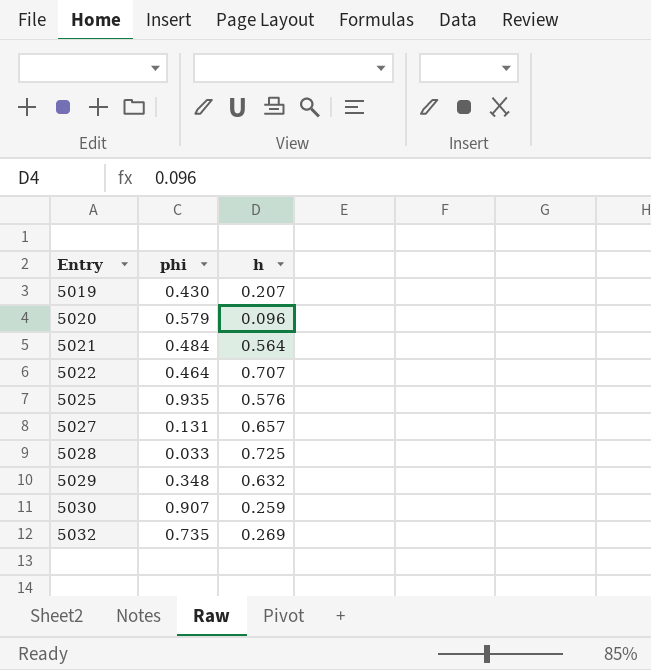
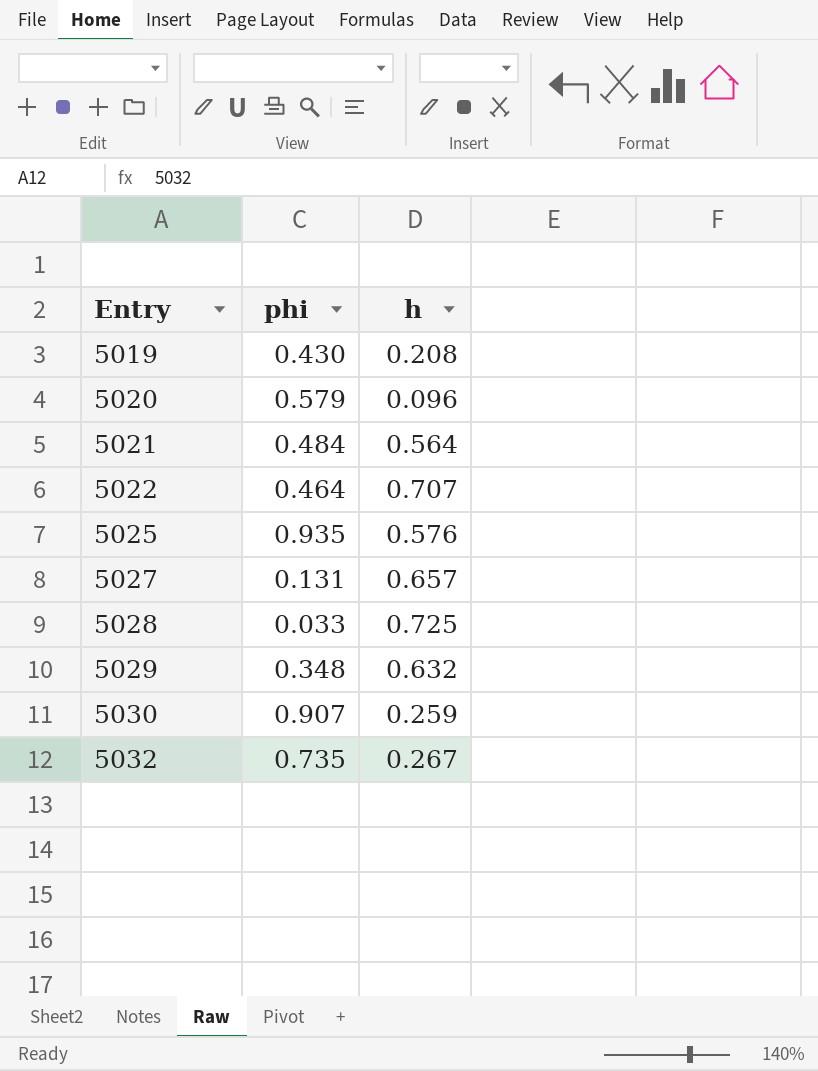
5019 | h: 0.207 -> 0.208
5032 | h: 0.269 -> 0.267

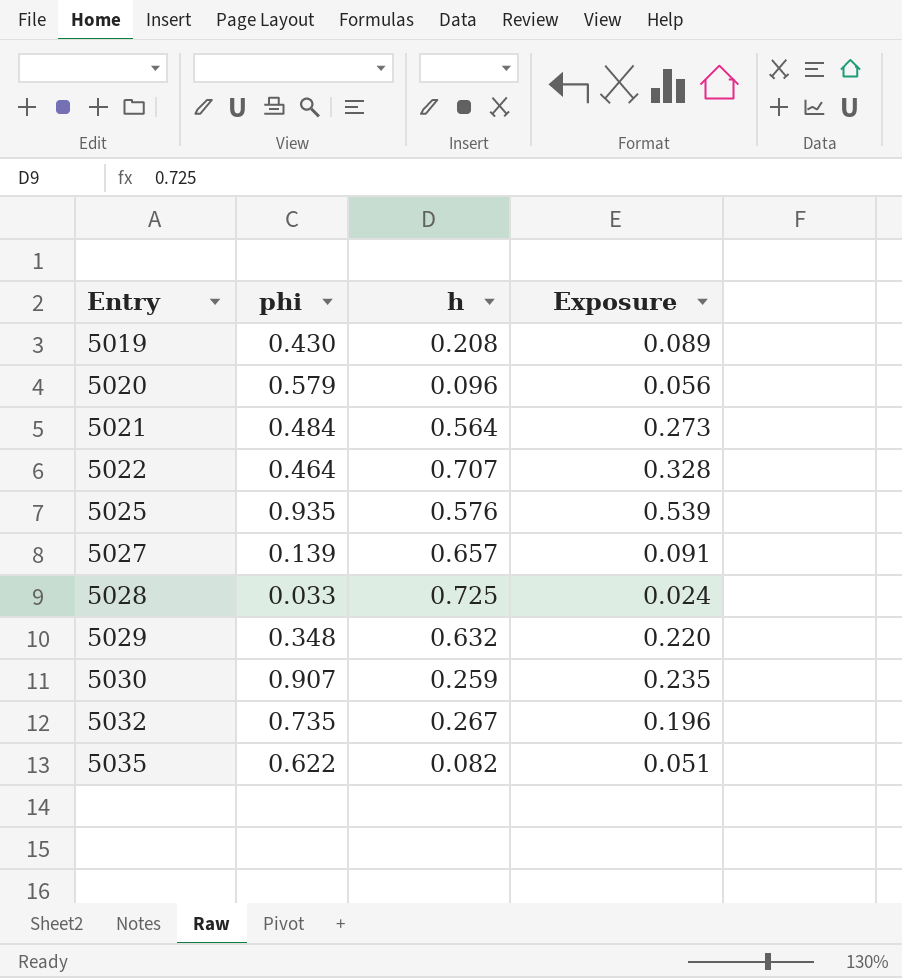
column Exposure | formula: none -> [phi] * [h]
5027 | phi: 0.131 -> 0.139
row 5035: none -> 0.622 | 0.082 | 0.051

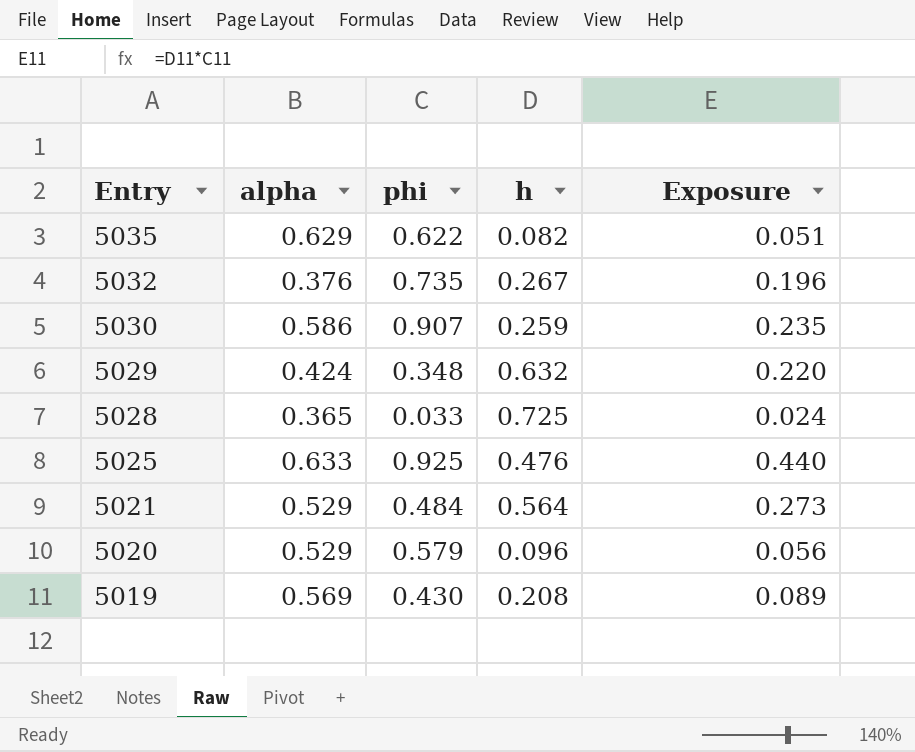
row order: Entry ascending -> Entry descending
column alpha | position: none -> 2
row 5022: 0.464 | 0.707 | 0.328 -> none
row 5027: 0.139 | 0.657 | 0.091 -> none
5025 | phi: 0.935 -> 0.925
5025 | h: 0.576 -> 0.476
5025 | Exposure: 0.539 -> 0.440

